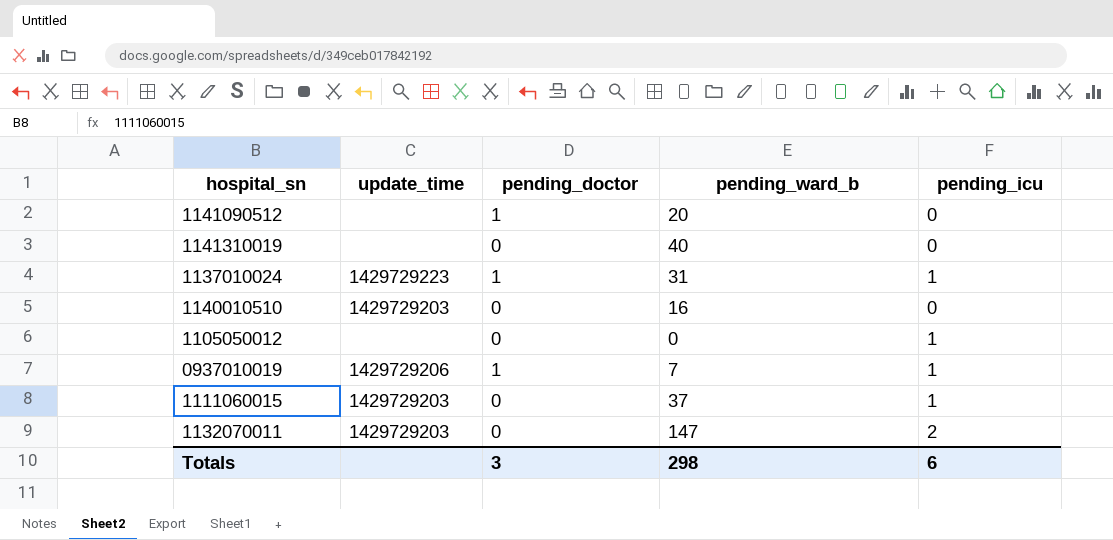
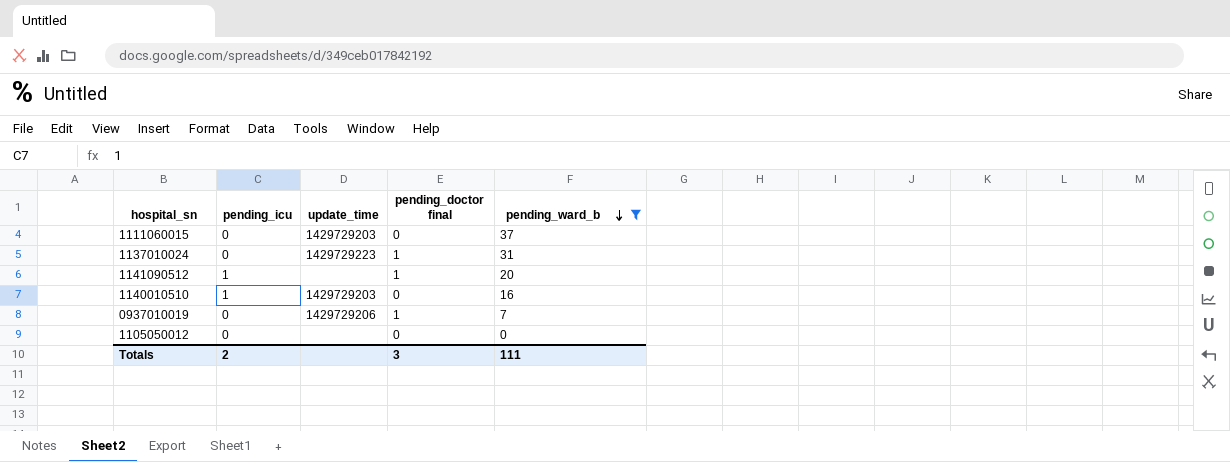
filter: none -> pending_ward_b <= 37
row order: none -> pending_ward_b descending
column pending_icu | position: 5 -> 2
column name: pending_doctor -> pending_doctor final
1111060015 | pending_icu: 1 -> 0
1137010024 | pending_icu: 1 -> 0
1141090512 | pending_icu: 0 -> 1
1140010510 | pending_icu: 0 -> 1
0937010019 | pending_icu: 1 -> 0
1105050012 | pending_icu: 1 -> 0
Totals | pending_icu: 6 -> 2
Totals | pending_ward_b: 298 -> 111

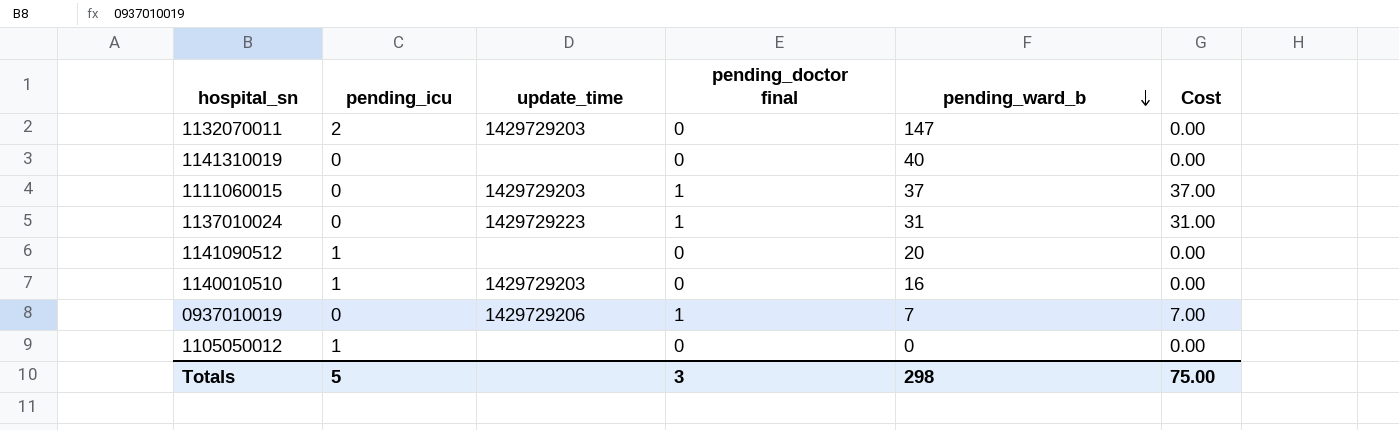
filter: pending_ward_b <= 37 -> none
column Cost | formula: none -> [pending_doctor final] * [pending_ward_b]
1111060015 | pending_doctor final: 0 -> 1
1141090512 | pending_doctor final: 1 -> 0
1105050012 | pending_icu: 0 -> 1
Totals | pending_icu: 2 -> 5
Totals | pending_ward_b: 111 -> 298

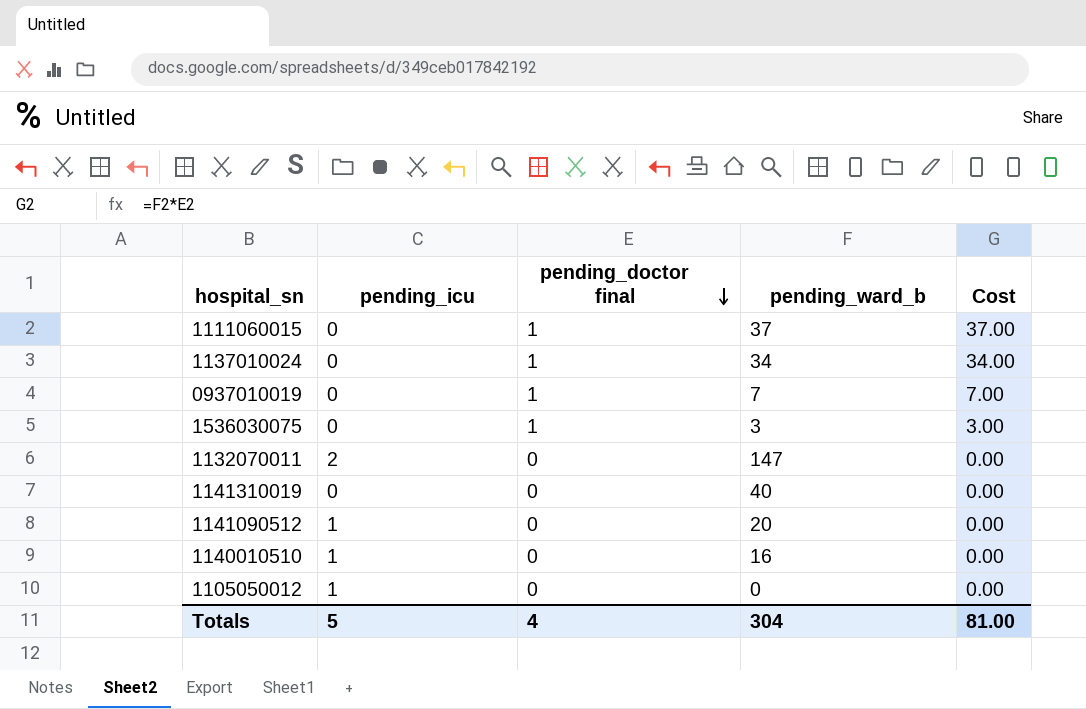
row order: pending_ward_b descending -> pending_doctor final descending
column update_time | position: 3 -> none
1137010024 | pending_ward_b: 31 -> 34
1137010024 | Cost: 31.00 -> 34.00
row 1536030075: none -> 0 | 1 | 3 | 3.00
Totals | pending_doctor final: 3 -> 4
Totals | pending_ward_b: 298 -> 304
Totals | Cost: 75.00 -> 81.00

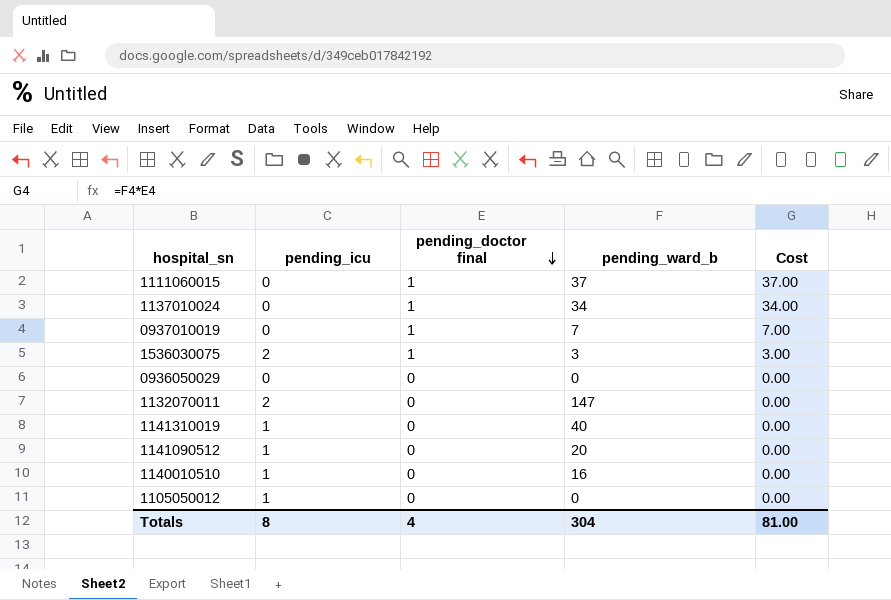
1536030075 | pending_icu: 0 -> 2
row 0936050029: none -> 0 | 0 | 0 | 0.00
1141310019 | pending_icu: 0 -> 1
Totals | pending_icu: 5 -> 8

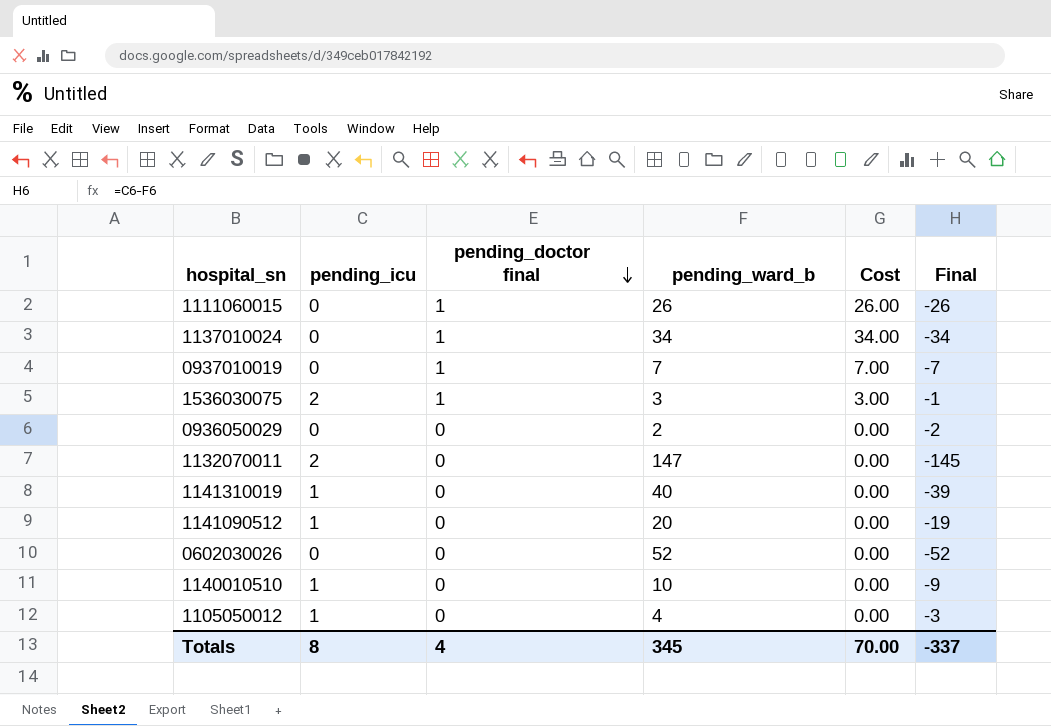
column Final | formula: none -> [pending_icu] - [pending_ward_b]
1111060015 | pending_ward_b: 37 -> 26
1111060015 | Cost: 37.00 -> 26.00
0936050029 | pending_ward_b: 0 -> 2
row 0602030026: none -> 0 | 0 | 52 | 0.00 | -52
1140010510 | pending_ward_b: 16 -> 10
1105050012 | pending_ward_b: 0 -> 4
Totals | pending_ward_b: 304 -> 345
Totals | Cost: 81.00 -> 70.00

